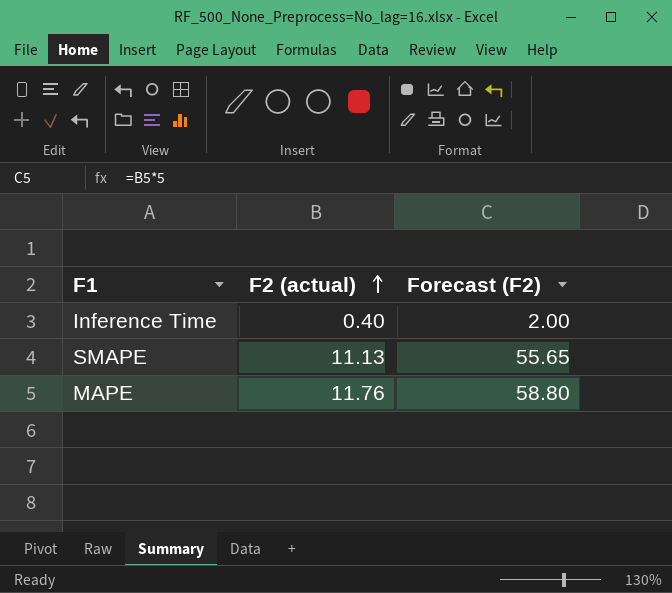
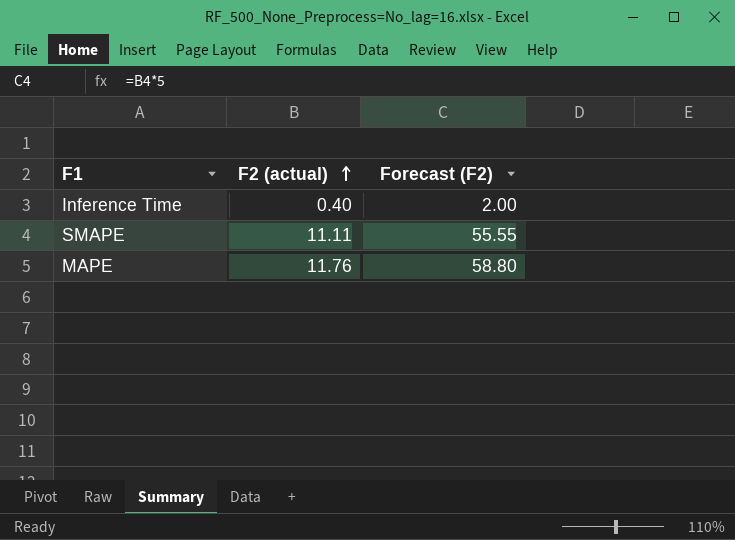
SMAPE | F2 (actual): 11.13 -> 11.11
SMAPE | Forecast (F2): 55.65 -> 55.55

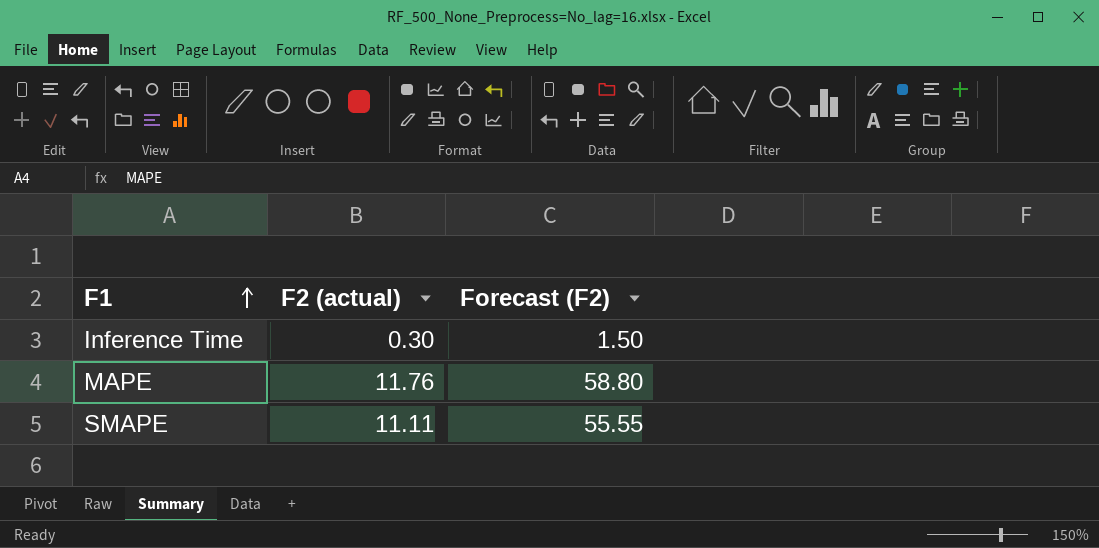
row order: F2 (actual) ascending -> F1 ascending
Inference Time | F2 (actual): 0.40 -> 0.30
Inference Time | Forecast (F2): 2.00 -> 1.50

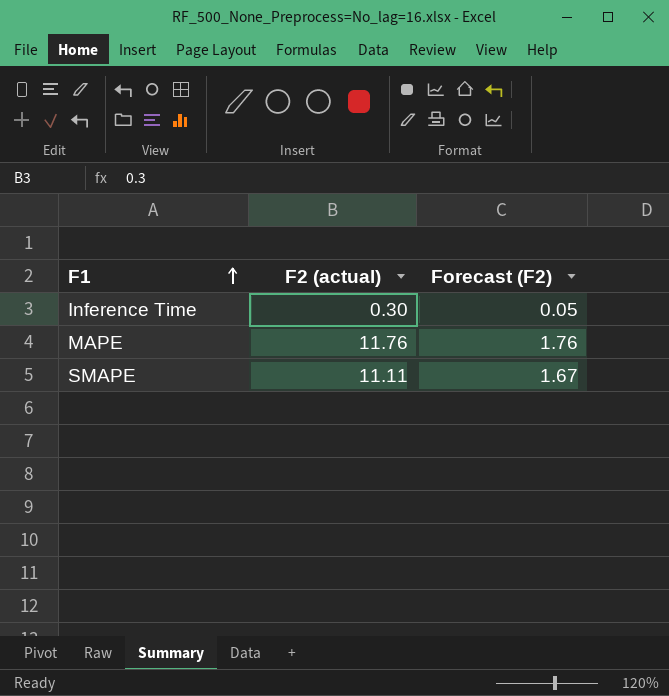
column Forecast (F2) | formula: [F2 (actual)] * 5 -> [F2 (actual)] * 0.15

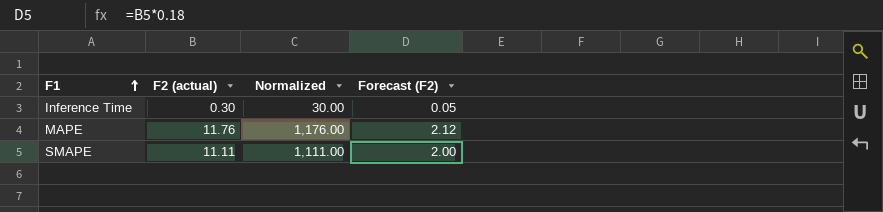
column Normalized | formula: none -> [F2 (actual)] * 100
column Forecast (F2) | formula: [F2 (actual)] * 0.15 -> [F2 (actual)] * 0.18

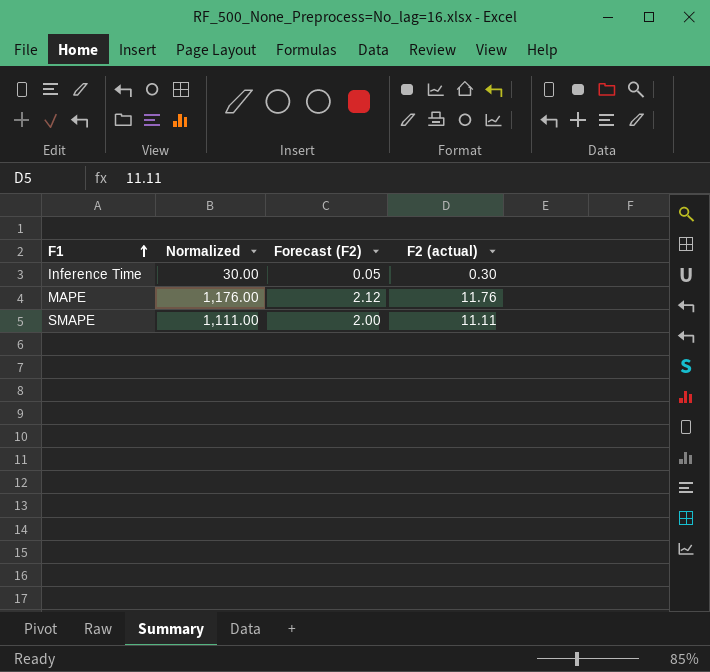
column F2 (actual) | position: 2 -> 4

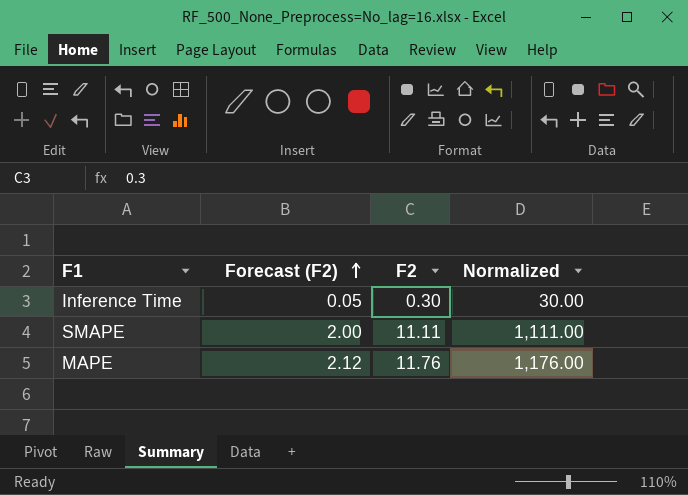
row order: F1 ascending -> Forecast (F2) ascending
column name: F2 (actual) -> F2
column Normalized | position: 2 -> 4

